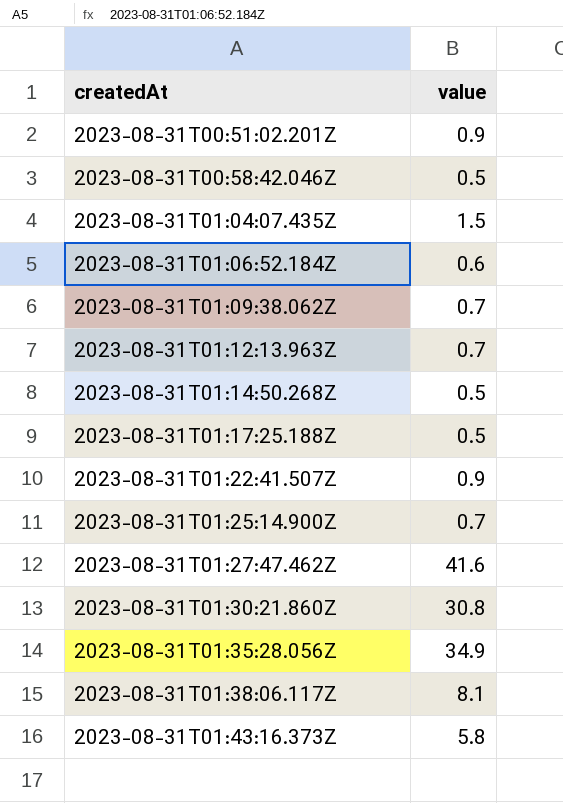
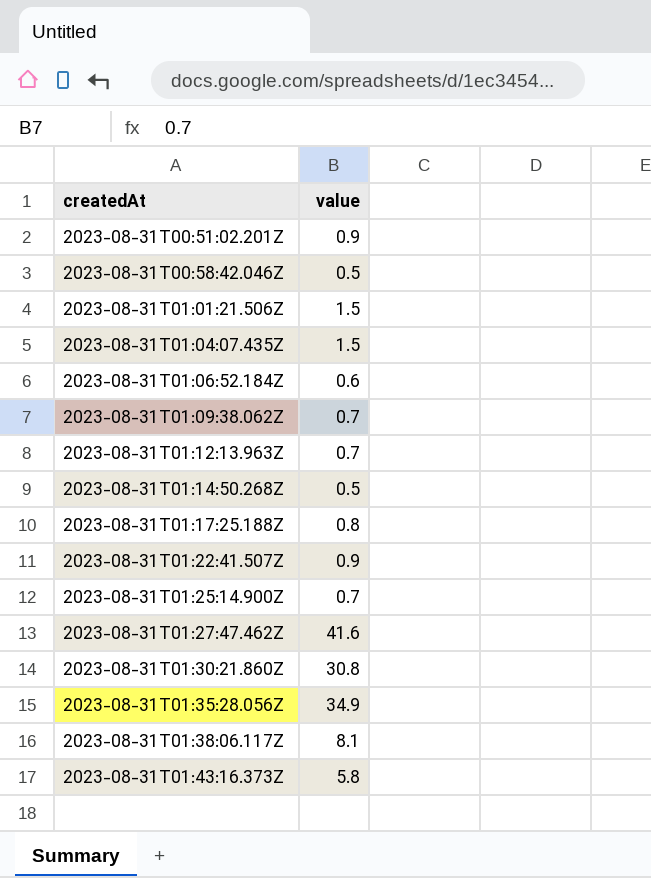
row 2023-08-31T01:01:21.506Z: none -> 1.5
2023-08-31T01:17:25.188Z | value: 0.5 -> 0.8

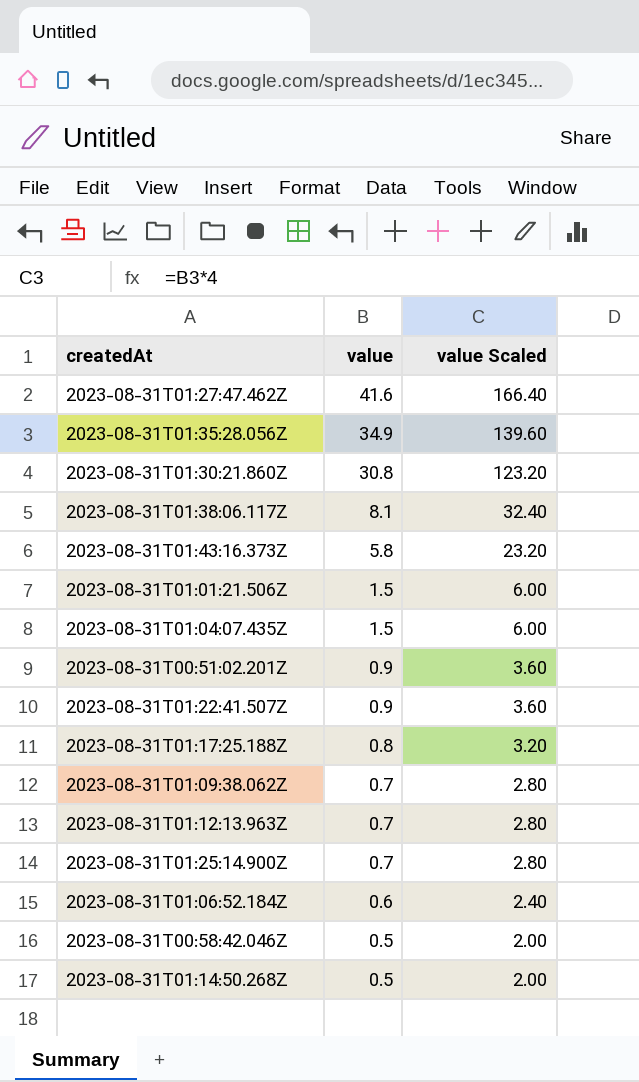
row order: createdAt ascending -> value descending
column value Scaled | formula: none -> [value] * 4

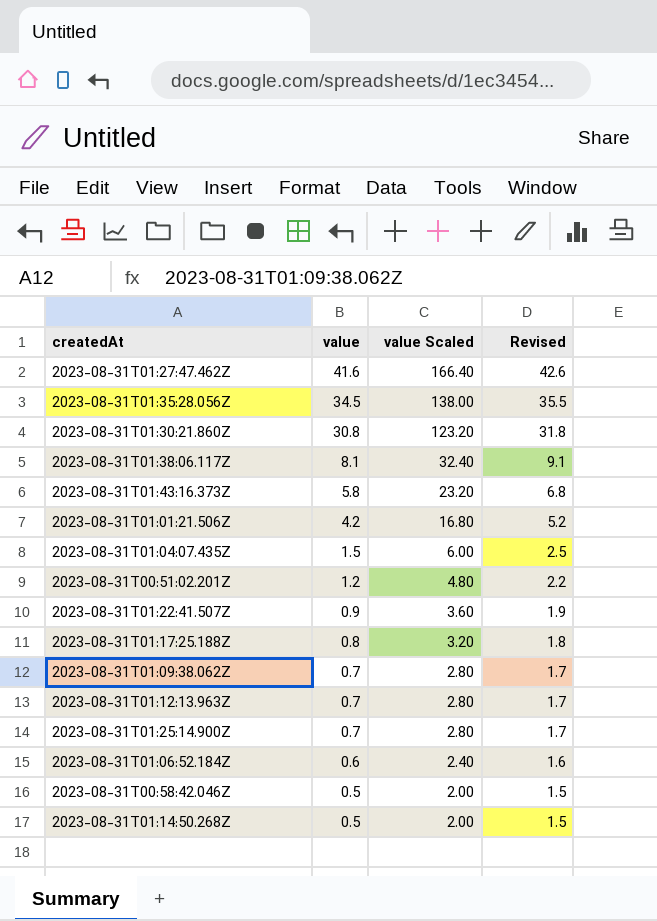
column Revised | formula: none -> [value] + 1
2023-08-31T01:35:28.056Z | value: 34.9 -> 34.5
2023-08-31T01:35:28.056Z | value Scaled: 139.60 -> 138.00
2023-08-31T01:01:21.506Z | value: 1.5 -> 4.2
2023-08-31T01:01:21.506Z | value Scaled: 6.00 -> 16.80
2023-08-31T00:51:02.201Z | value: 0.9 -> 1.2
2023-08-31T00:51:02.201Z | value Scaled: 3.60 -> 4.80

